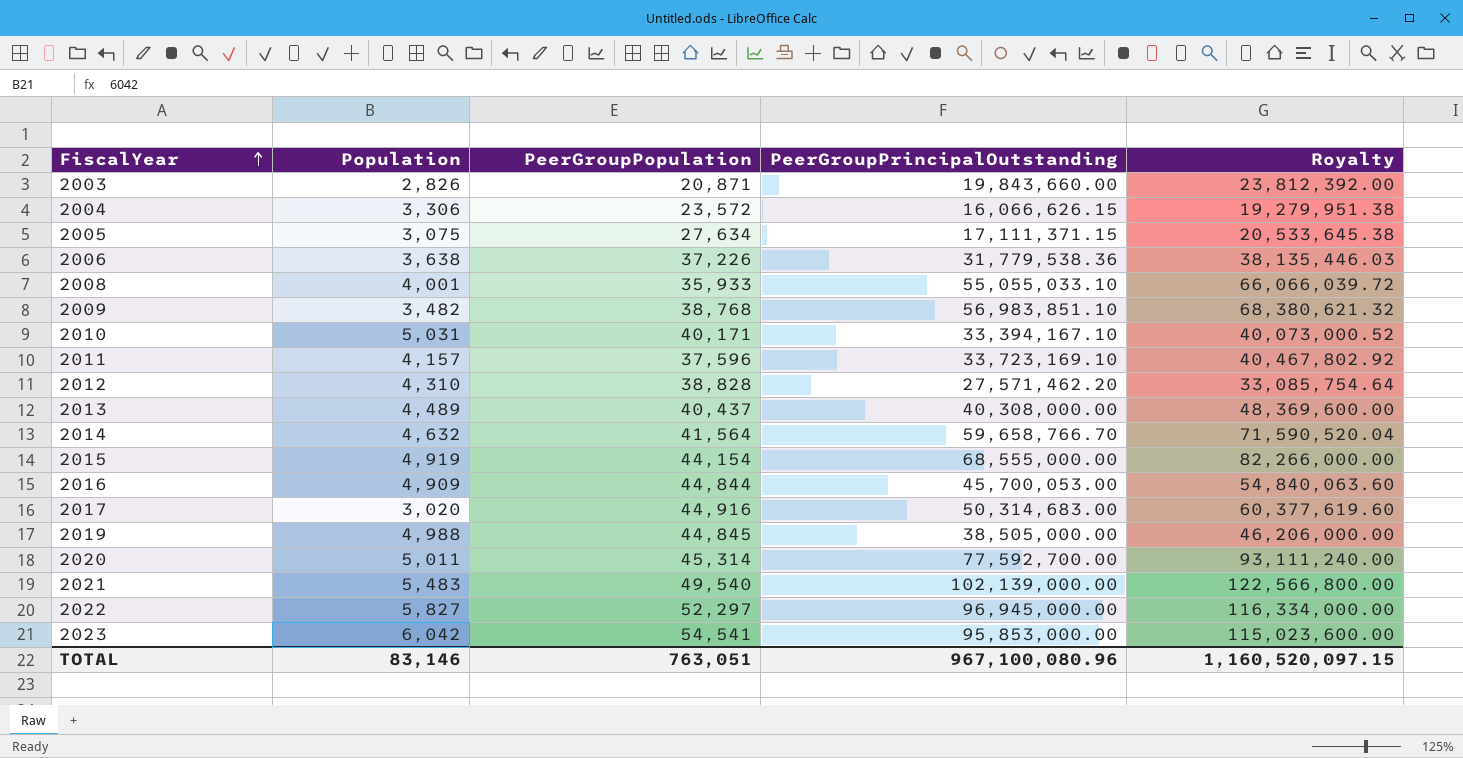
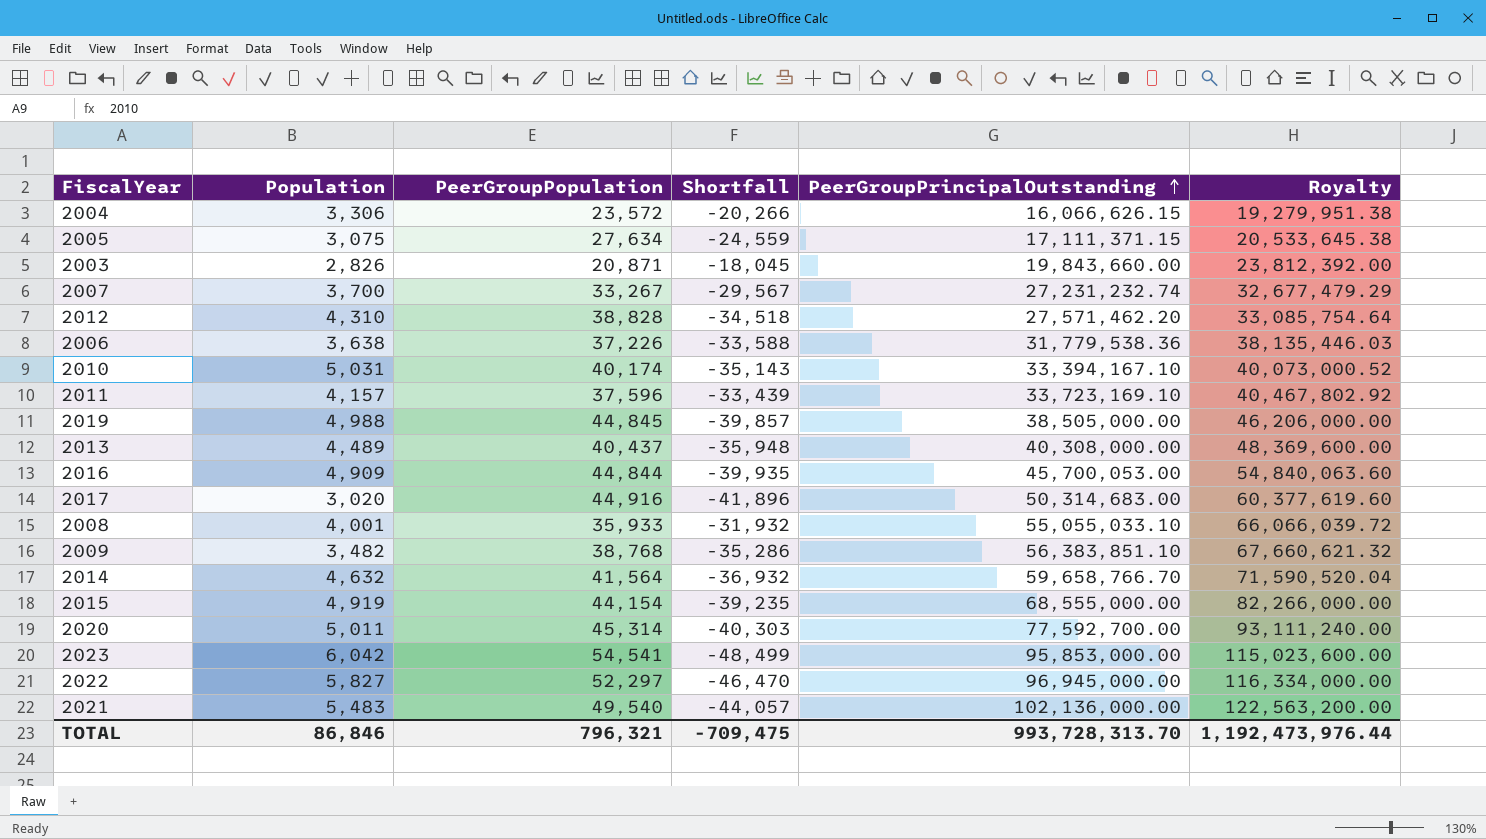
row order: FiscalYear ascending -> PeerGroupPrincipalOutstanding ascending
column Shortfall | formula: none -> [Population] - [PeerGroupPopulation]
row 2007: none -> 3,700 | 33,267 | -29,567 | 27,231,232.74 | 32,677,479.29
2010 | PeerGroupPopulation: 40,171 -> 40,174
2009 | PeerGroupPrincipalOutstanding: 56,983,851.10 -> 56,383,851.10
2009 | Royalty: 68,380,621.32 -> 67,660,621.32
2021 | PeerGroupPrincipalOutstanding: 102,139,000.00 -> 102,136,000.00
2021 | Royalty: 122,566,800.00 -> 122,563,200.00
TOTAL | Population: 83,146 -> 86,846
TOTAL | PeerGroupPopulation: 763,051 -> 796,321
TOTAL | PeerGroupPrincipalOutstanding: 967,100,080.96 -> 993,728,313.70
TOTAL | Royalty: 1,160,520,097.15 -> 1,192,473,976.44

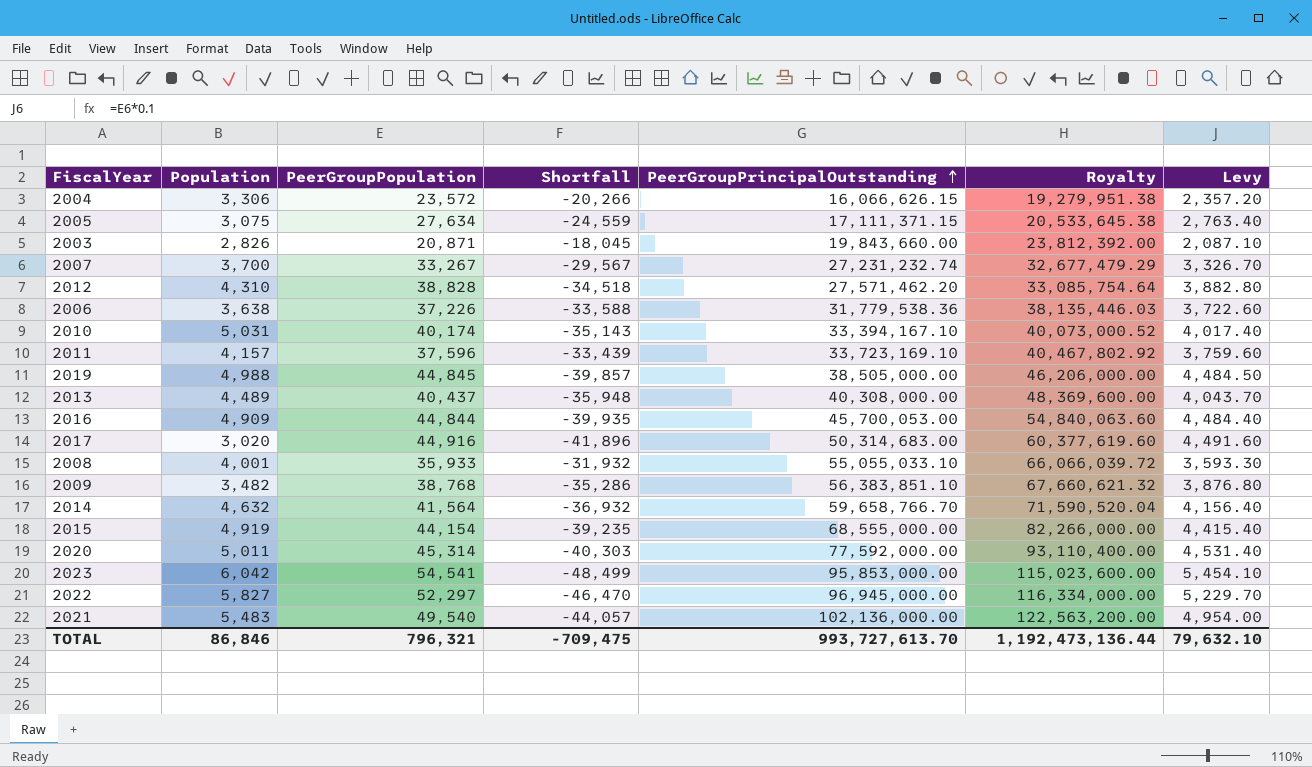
column Levy | formula: none -> [PeerGroupPopulation] * 0.1
2020 | PeerGroupPrincipalOutstanding: 77,592,700.00 -> 77,592,000.00
2020 | Royalty: 93,111,240.00 -> 93,110,400.00
TOTAL | PeerGroupPrincipalOutstanding: 993,728,313.70 -> 993,727,613.70
TOTAL | Royalty: 1,192,473,976.44 -> 1,192,473,136.44

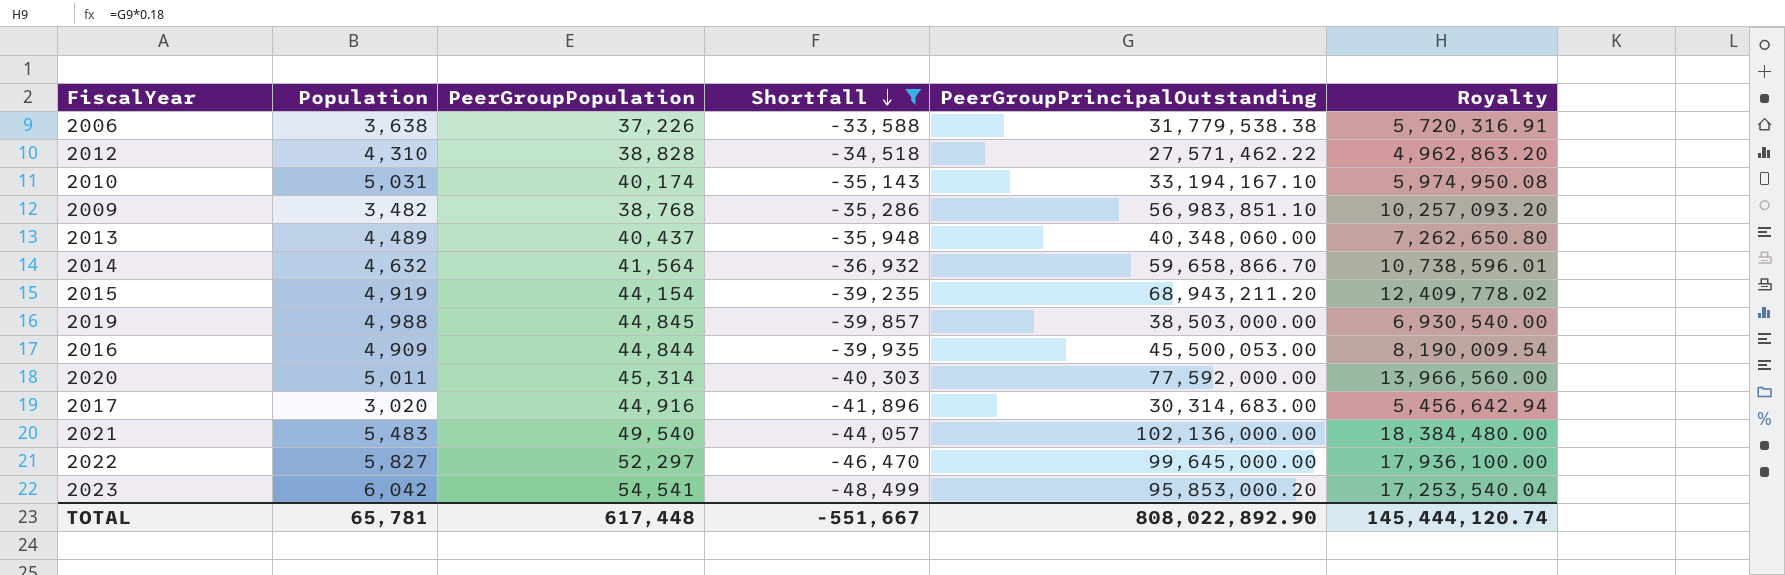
filter: none -> Shortfall <= -33,588
row order: PeerGroupPrincipalOutstanding ascending -> Shortfall descending
column Levy | formula: [PeerGroupPopulation] * 0.1 -> none
column Royalty | formula: [PeerGroupPrincipalOutstanding] * 1.2 -> [PeerGroupPrincipalOutstanding] * 0.18
2006 | PeerGroupPrincipalOutstanding: 31,779,538.36 -> 31,779,538.38
2012 | PeerGroupPrincipalOutstanding: 27,571,462.20 -> 27,571,462.22
2010 | PeerGroupPrincipalOutstanding: 33,394,167.10 -> 33,194,167.10
2009 | PeerGroupPrincipalOutstanding: 56,383,851.10 -> 56,983,851.10
2013 | PeerGroupPrincipalOutstanding: 40,308,000.00 -> 40,348,060.00
2014 | PeerGroupPrincipalOutstanding: 59,658,766.70 -> 59,658,866.70
2015 | PeerGroupPrincipalOutstanding: 68,555,000.00 -> 68,943,211.20
2019 | PeerGroupPrincipalOutstanding: 38,505,000.00 -> 38,503,000.00
2016 | PeerGroupPrincipalOutstanding: 45,700,053.00 -> 45,500,053.00
2017 | PeerGroupPrincipalOutstanding: 50,314,683.00 -> 30,314,683.00
2022 | PeerGroupPrincipalOutstanding: 96,945,000.00 -> 99,645,000.00
2023 | PeerGroupPrincipalOutstanding: 95,853,000.00 -> 95,853,000.20
TOTAL | Population: 86,846 -> 65,781
TOTAL | PeerGroupPopulation: 796,321 -> 617,448
TOTAL | Shortfall: -709,475 -> -551,667
TOTAL | PeerGroupPrincipalOutstanding: 993,727,613.70 -> 808,022,892.90
TOTAL | Royalty: 1,192,473,136.44 -> 145,444,120.74

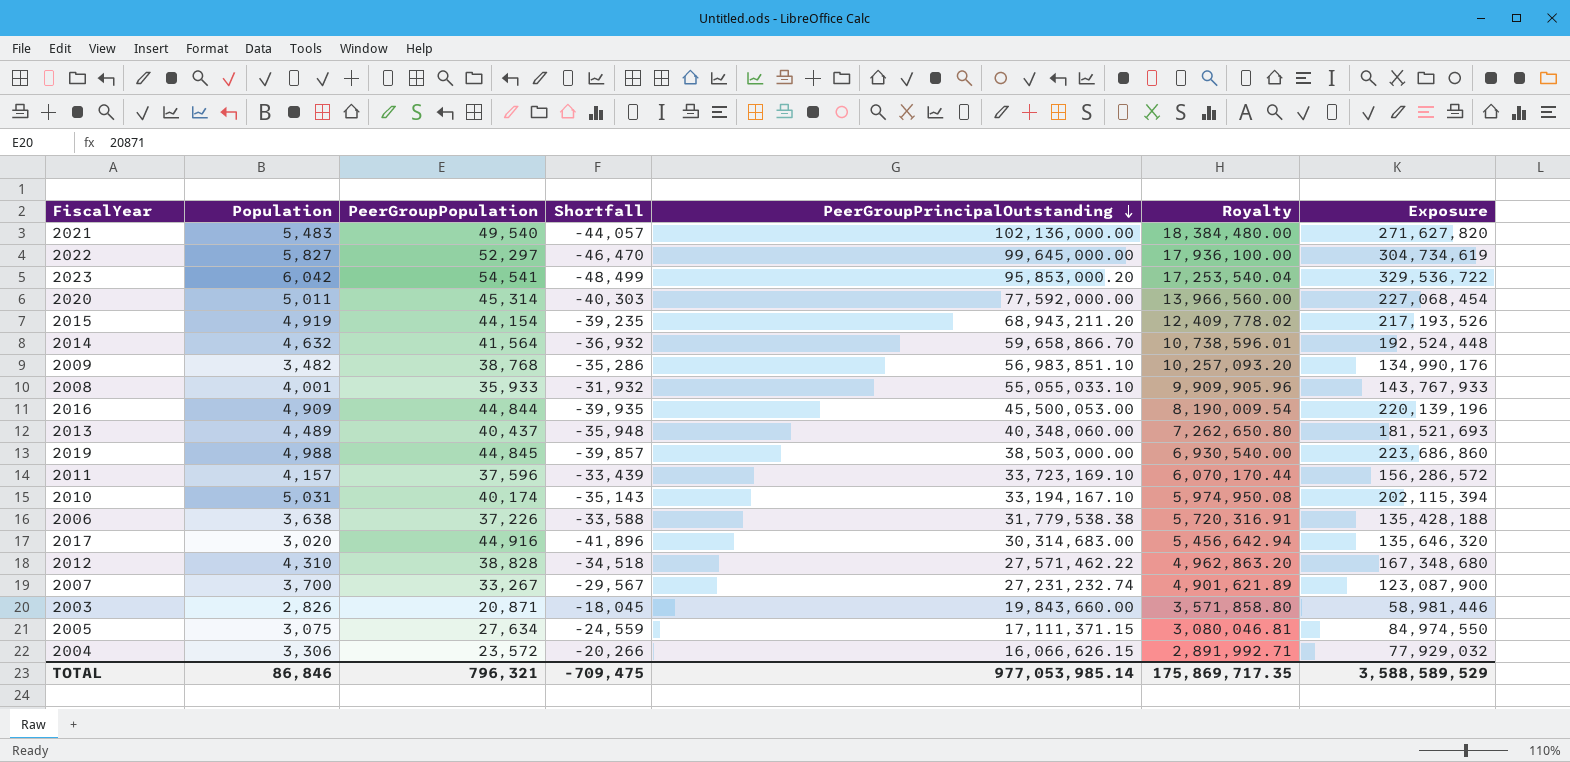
filter: Shortfall <= -33,588 -> none
row order: Shortfall descending -> PeerGroupPrincipalOutstanding descending
column Exposure | formula: none -> [Population] * [PeerGroupPopulation]
TOTAL | Population: 65,781 -> 86,846
TOTAL | PeerGroupPopulation: 617,448 -> 796,321
TOTAL | Shortfall: -551,667 -> -709,475
TOTAL | PeerGroupPrincipalOutstanding: 808,022,892.90 -> 977,053,985.14
TOTAL | Royalty: 145,444,120.74 -> 175,869,717.35

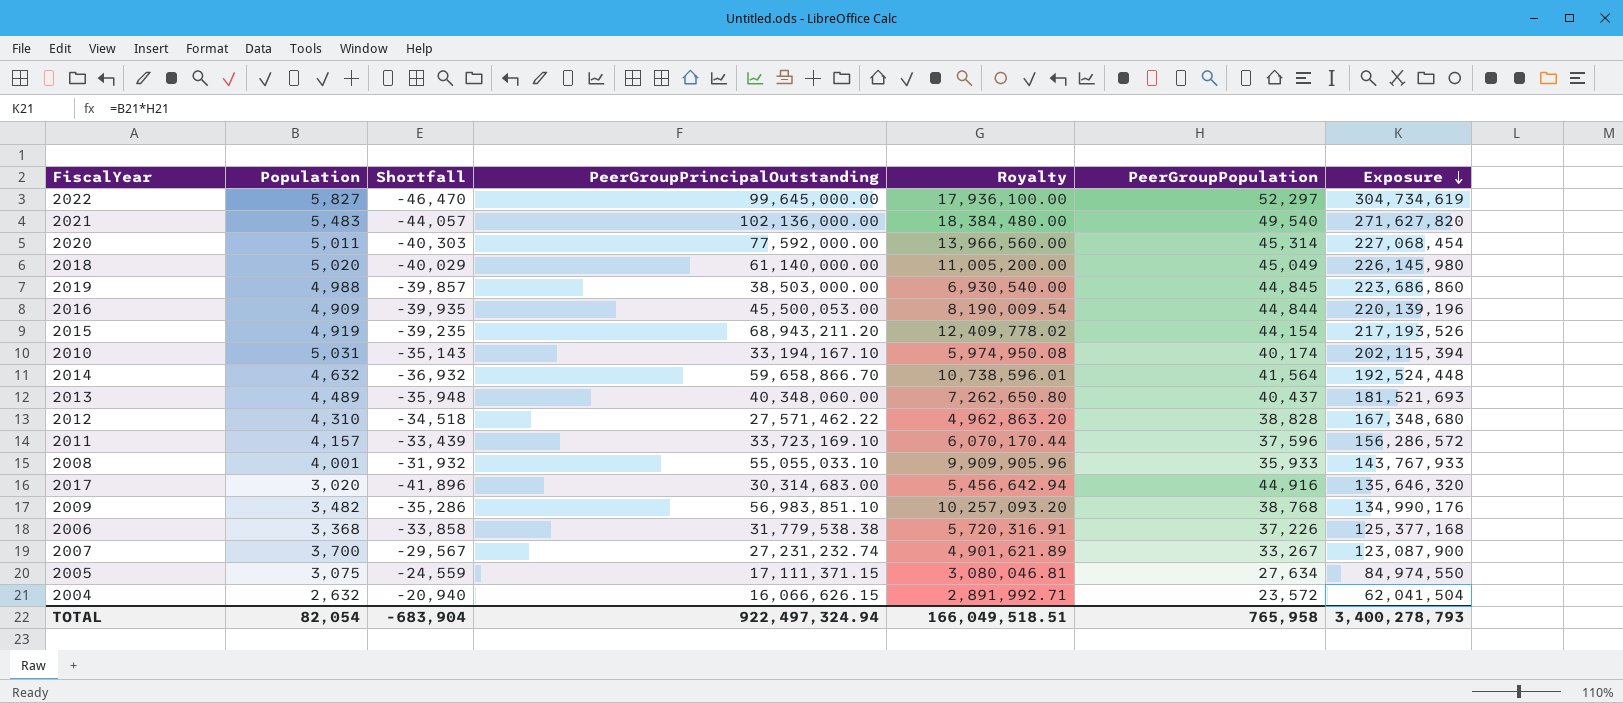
row order: PeerGroupPrincipalOutstanding descending -> Exposure descending
column PeerGroupPopulation | position: 3 -> 6
row 2023: 6,042 | 54,541 | -48,499 | 95,853,000.20 | 17,253,540.04 | 329,536,722 -> none
row 2003: 2,826 | 20,871 | -18,045 | 19,843,660.00 | 3,571,858.80 | 58,981,446 -> none
row 2018: none -> 5,020 | -40,029 | 61,140,000.00 | 11,005,200.00 | 45,049 | 226,145,980
2006 | Population: 3,638 -> 3,368
2006 | Shortfall: -33,588 -> -33,858
2006 | Exposure: 135,428,188 -> 125,377,168
2004 | Population: 3,306 -> 2,632
2004 | Shortfall: -20,266 -> -20,940
2004 | Exposure: 77,929,032 -> 62,041,504
TOTAL | Population: 86,846 -> 82,054
TOTAL | Shortfall: -709,475 -> -683,904
TOTAL | PeerGroupPrincipalOutstanding: 977,053,985.14 -> 922,497,324.94
TOTAL | Royalty: 175,869,717.35 -> 166,049,518.51
TOTAL | PeerGroupPopulation: 796,321 -> 765,958
TOTAL | Exposure: 3,588,589,529 -> 3,400,278,793

